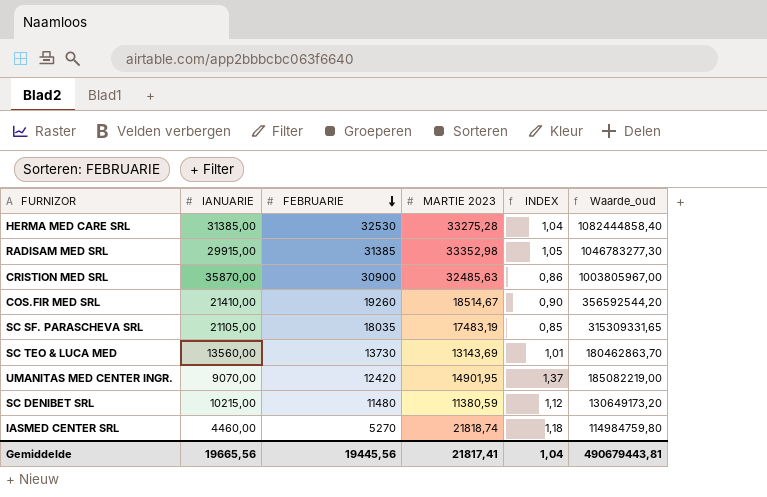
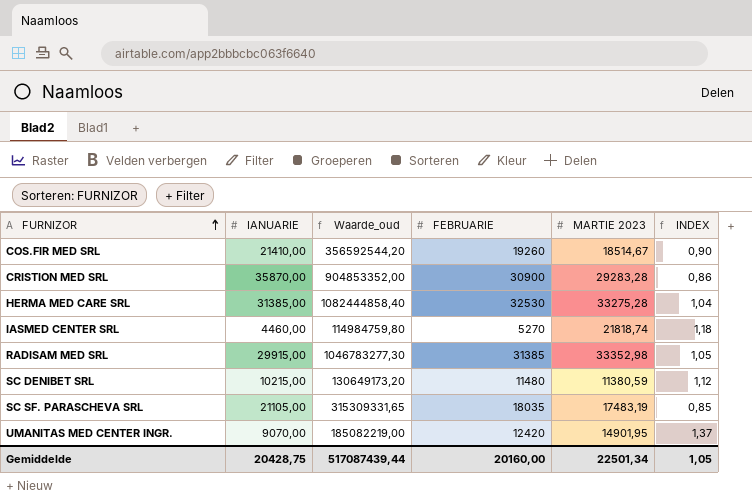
row order: FEBRUARIE descending -> FURNIZOR ascending
column Waarde_oud | position: 6 -> 3
row SC TEO & LUCA MED: 13560,00 | 13730 | 13143,69 | 1,01 | 180462863,70 -> none
CRISTION MED SRL | Waarde_oud: 1003805967,00 -> 904853352,00
CRISTION MED SRL | MARTIE 2023: 32485,63 -> 29283,28
Gemiddelde | IANUARIE: 19665,56 -> 20428,75
Gemiddelde | Waarde_oud: 490679443,81 -> 517087439,44
Gemiddelde | FEBRUARIE: 19445,56 -> 20160,00
Gemiddelde | MARTIE 2023: 21817,41 -> 22501,34
Gemiddelde | INDEX: 1,04 -> 1,05

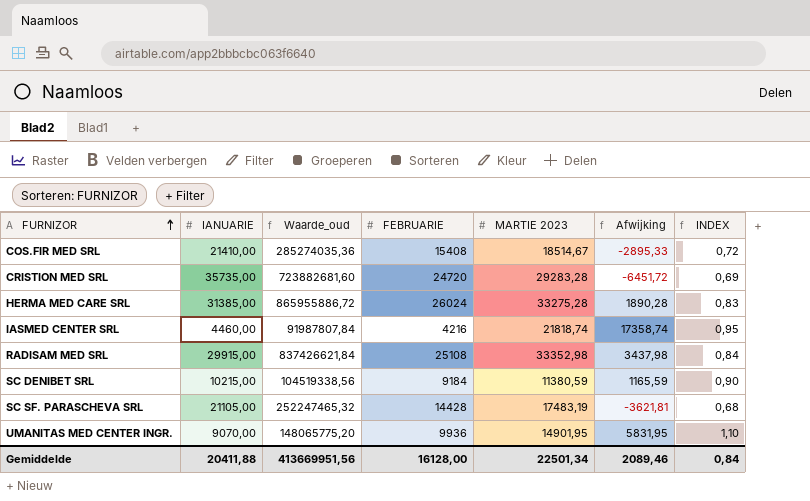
column Afwijking | formula: none -> [MARTIE 2023] - [IANUARIE]
COS.FIR MED SRL | Waarde_oud: 356592544,20 -> 285274035,36
COS.FIR MED SRL | FEBRUARIE: 19260 -> 15408
COS.FIR MED SRL | INDEX: 0,90 -> 0,72
CRISTION MED SRL | IANUARIE: 35870,00 -> 35735,00
CRISTION MED SRL | Waarde_oud: 904853352,00 -> 723882681,60
CRISTION MED SRL | FEBRUARIE: 30900 -> 24720
CRISTION MED SRL | INDEX: 0,86 -> 0,69
HERMA MED CARE SRL | Waarde_oud: 1082444858,40 -> 865955886,72
HERMA MED CARE SRL | FEBRUARIE: 32530 -> 26024
HERMA MED CARE SRL | INDEX: 1,04 -> 0,83
IASMED CENTER SRL | Waarde_oud: 114984759,80 -> 91987807,84
IASMED CENTER SRL | FEBRUARIE: 5270 -> 4216
IASMED CENTER SRL | INDEX: 1,18 -> 0,95
RADISAM MED SRL | Waarde_oud: 1046783277,30 -> 837426621,84
RADISAM MED SRL | FEBRUARIE: 31385 -> 25108
RADISAM MED SRL | INDEX: 1,05 -> 0,84
SC DENIBET SRL | Waarde_oud: 130649173,20 -> 104519338,56
SC DENIBET SRL | FEBRUARIE: 11480 -> 9184
SC DENIBET SRL | INDEX: 1,12 -> 0,90
SC SF. PARASCHEVA SRL | Waarde_oud: 315309331,65 -> 252247465,32
SC SF. PARASCHEVA SRL | FEBRUARIE: 18035 -> 14428
SC SF. PARASCHEVA SRL | INDEX: 0,85 -> 0,68
UMANITAS MED CENTER INGR. | Waarde_oud: 185082219,00 -> 148065775,20
UMANITAS MED CENTER INGR. | FEBRUARIE: 12420 -> 9936
UMANITAS MED CENTER INGR. | INDEX: 1,37 -> 1,10
Gemiddelde | IANUARIE: 20428,75 -> 20411,88
Gemiddelde | Waarde_oud: 517087439,44 -> 413669951,56
Gemiddelde | FEBRUARIE: 20160,00 -> 16128,00
Gemiddelde | INDEX: 1,05 -> 0,84

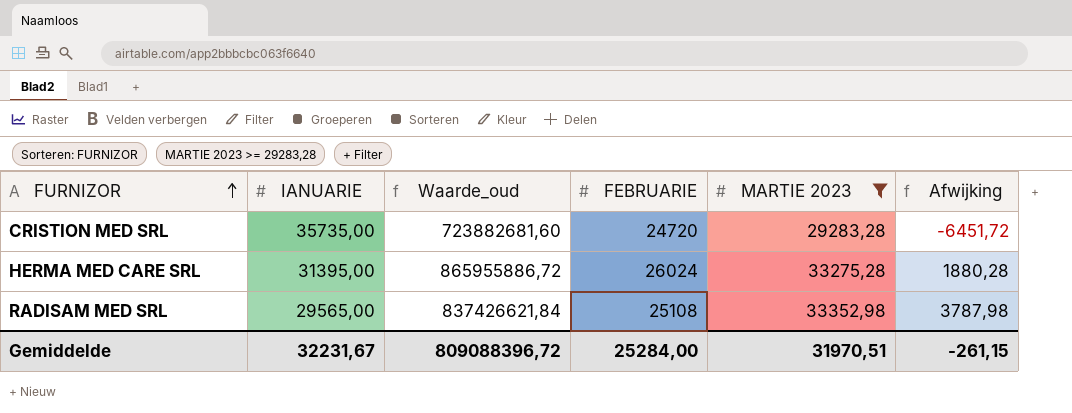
filter: none -> MARTIE 2023 >= 29283,28
column INDEX | formula: [FEBRUARIE] / [IANUARIE] -> none
HERMA MED CARE SRL | IANUARIE: 31385,00 -> 31395,00
HERMA MED CARE SRL | Afwijking: 1890,28 -> 1880,28
RADISAM MED SRL | IANUARIE: 29915,00 -> 29565,00
RADISAM MED SRL | Afwijking: 3437,98 -> 3787,98
Gemiddelde | IANUARIE: 20411,88 -> 32231,67
Gemiddelde | Waarde_oud: 413669951,56 -> 809088396,72
Gemiddelde | FEBRUARIE: 16128,00 -> 25284,00
Gemiddelde | MARTIE 2023: 22501,34 -> 31970,51
Gemiddelde | Afwijking: 2089,46 -> -261,15

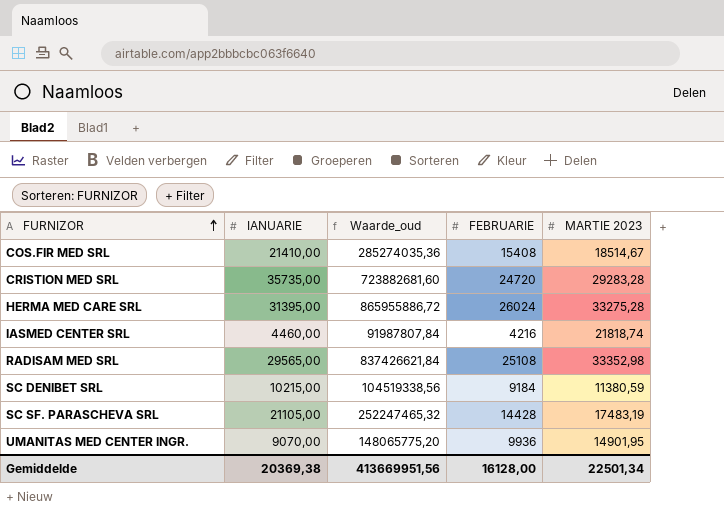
filter: MARTIE 2023 >= 29283,28 -> none
column Afwijking | formula: [MARTIE 2023] - [IANUARIE] -> none
Gemiddelde | IANUARIE: 32231,67 -> 20369,38
Gemiddelde | Waarde_oud: 809088396,72 -> 413669951,56
Gemiddelde | FEBRUARIE: 25284,00 -> 16128,00
Gemiddelde | MARTIE 2023: 31970,51 -> 22501,34

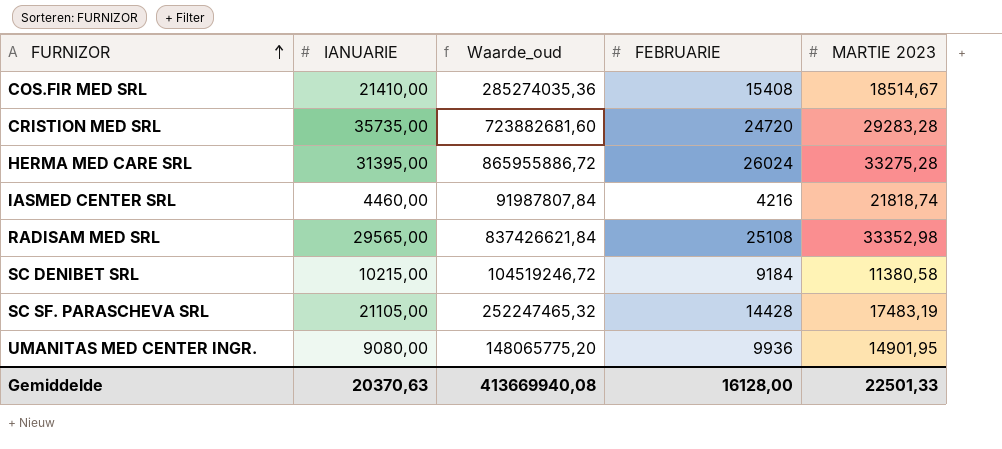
SC DENIBET SRL | Waarde_oud: 104519338,56 -> 104519246,72
SC DENIBET SRL | MARTIE 2023: 11380,59 -> 11380,58
UMANITAS MED CENTER INGR. | IANUARIE: 9070,00 -> 9080,00
Gemiddelde | IANUARIE: 20369,38 -> 20370,63
Gemiddelde | Waarde_oud: 413669951,56 -> 413669940,08
Gemiddelde | MARTIE 2023: 22501,34 -> 22501,33

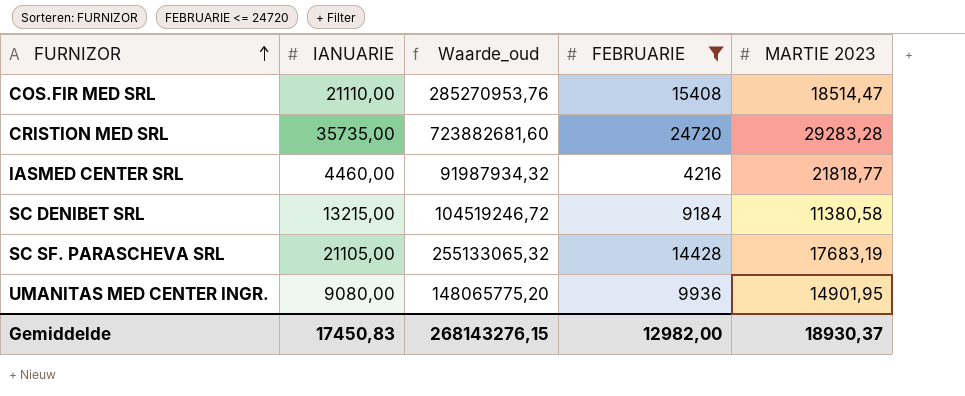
filter: none -> FEBRUARIE <= 24720
COS.FIR MED SRL | IANUARIE: 21410,00 -> 21110,00
COS.FIR MED SRL | Waarde_oud: 285274035,36 -> 285270953,76
COS.FIR MED SRL | MARTIE 2023: 18514,67 -> 18514,47
IASMED CENTER SRL | Waarde_oud: 91987807,84 -> 91987934,32
IASMED CENTER SRL | MARTIE 2023: 21818,74 -> 21818,77
SC DENIBET SRL | IANUARIE: 10215,00 -> 13215,00
SC SF. PARASCHEVA SRL | Waarde_oud: 252247465,32 -> 255133065,32
SC SF. PARASCHEVA SRL | MARTIE 2023: 17483,19 -> 17683,19
Gemiddelde | IANUARIE: 20370,63 -> 17450,83
Gemiddelde | Waarde_oud: 413669940,08 -> 268143276,15
Gemiddelde | FEBRUARIE: 16128,00 -> 12982,00
Gemiddelde | MARTIE 2023: 22501,33 -> 18930,37

